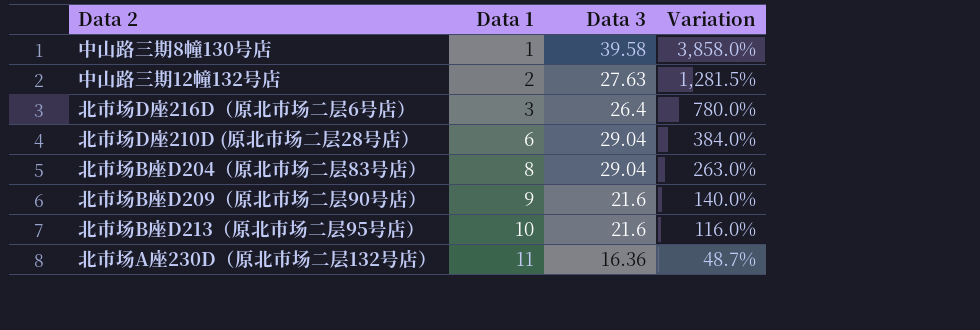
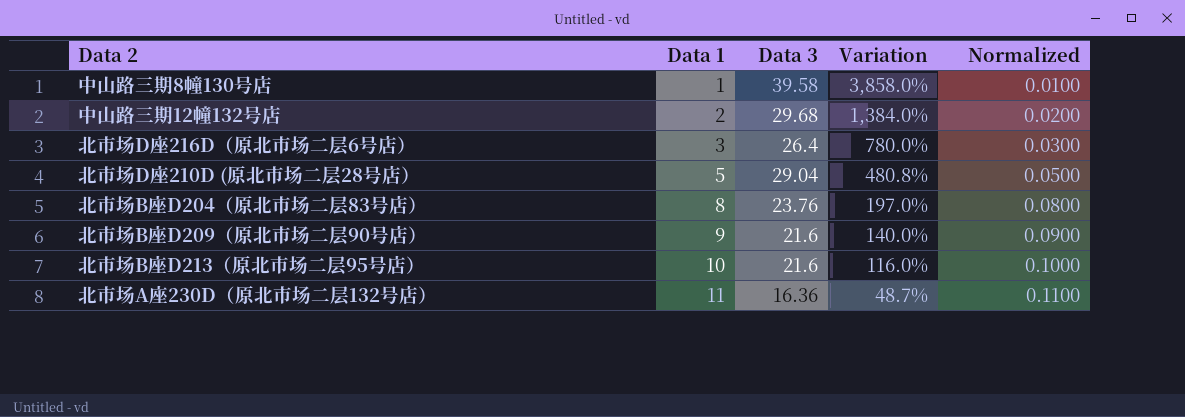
column Normalized | formula: none -> [Data 1] * 0.01
中山路三期12幢132号店 | Data 3: 27.63 -> 29.68
中山路三期12幢132号店 | Variation: 1,281.5% -> 1,384.0%
北市场D座210D (原北市场二层28号店） | Data 1: 6 -> 5
北市场D座210D (原北市场二层28号店） | Variation: 384.0% -> 480.8%
北市场B座D204（原北市场二层83号店） | Data 3: 29.04 -> 23.76
北市场B座D204（原北市场二层83号店） | Variation: 263.0% -> 197.0%

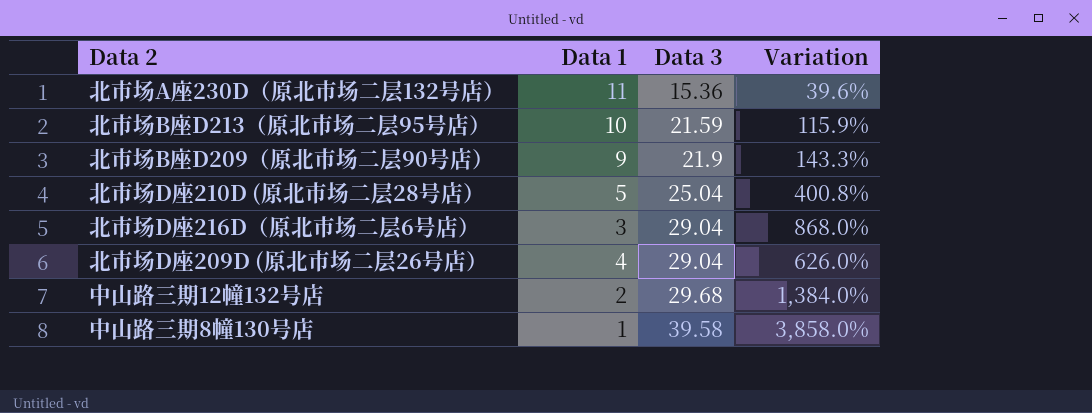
row order: Data 1 ascending -> Data 3 ascending
column Normalized | formula: [Data 1] * 0.01 -> none
row 北市场B座D204（原北市场二层83号店）: 8 | 23.76 | 197.0% | 0.0800 -> none
北市场A座230D（原北市场二层132号店） | Data 3: 16.36 -> 15.36
北市场A座230D（原北市场二层132号店） | Variation: 48.7% -> 39.6%
北市场B座D213（原北市场二层95号店） | Data 3: 21.6 -> 21.59
北市场B座D213（原北市场二层95号店） | Variation: 116.0% -> 115.9%
北市场B座D209（原北市场二层90号店） | Data 3: 21.6 -> 21.9
北市场B座D209（原北市场二层90号店） | Variation: 140.0% -> 143.3%
北市场D座210D (原北市场二层28号店） | Data 3: 29.04 -> 25.04
北市场D座210D (原北市场二层28号店） | Variation: 480.8% -> 400.8%
北市场D座216D（原北市场二层6号店） | Data 3: 26.4 -> 29.04
北市场D座216D（原北市场二层6号店） | Variation: 780.0% -> 868.0%
row 北市场D座209D (原北市场二层26号店）: none -> 4 | 29.04 | 626.0%

